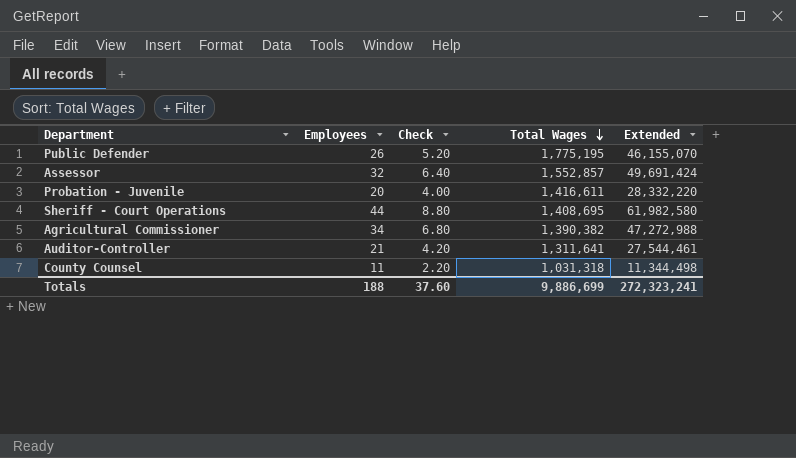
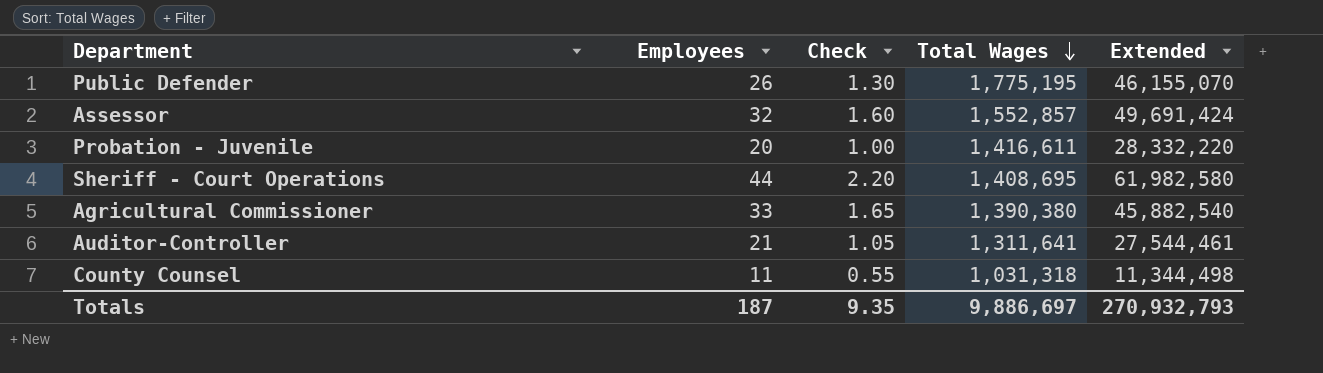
column Check | formula: [Employees] * 0.2 -> [Employees] * 0.05
Agricultural Commissioner | Employees: 34 -> 33
Agricultural Commissioner | Total Wages: 1,390,382 -> 1,390,380
Agricultural Commissioner | Extended: 47,272,988 -> 45,882,540
Totals | Employees: 188 -> 187
Totals | Check: 37.60 -> 9.35
Totals | Total Wages: 9,886,699 -> 9,886,697
Totals | Extended: 272,323,241 -> 270,932,793

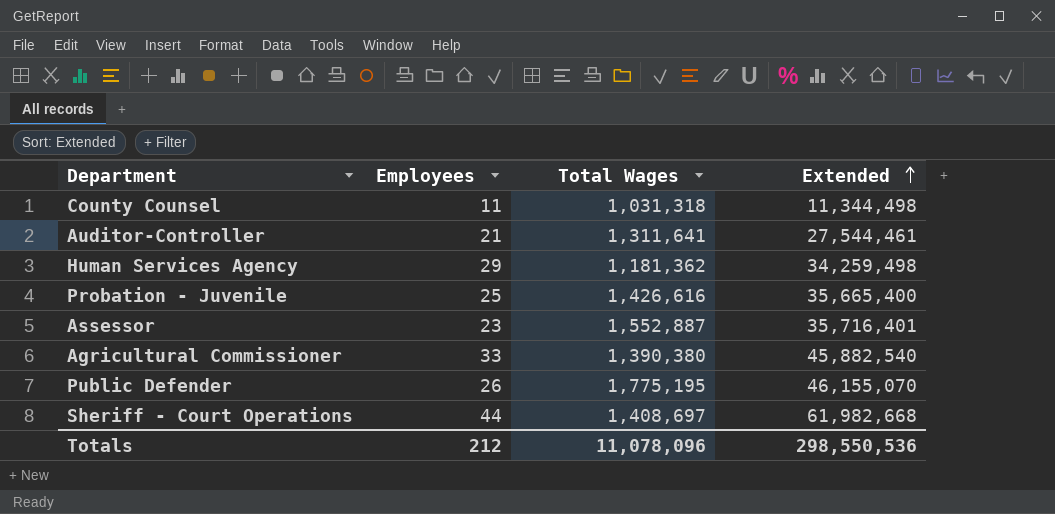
row order: Total Wages descending -> Extended ascending
column Check | formula: [Employees] * 0.05 -> none
row Human Services Agency: none -> 29 | 1,181,362 | 34,259,498
Probation - Juvenile | Employees: 20 -> 25
Probation - Juvenile | Total Wages: 1,416,611 -> 1,426,616
Probation - Juvenile | Extended: 28,332,220 -> 35,665,400
Assessor | Employees: 32 -> 23
Assessor | Total Wages: 1,552,857 -> 1,552,887
Assessor | Extended: 49,691,424 -> 35,716,401
Sheriff - Court Operations | Total Wages: 1,408,695 -> 1,408,697
Sheriff - Court Operations | Extended: 61,982,580 -> 61,982,668
Totals | Employees: 187 -> 212
Totals | Total Wages: 9,886,697 -> 11,078,096
Totals | Extended: 270,932,793 -> 298,550,536

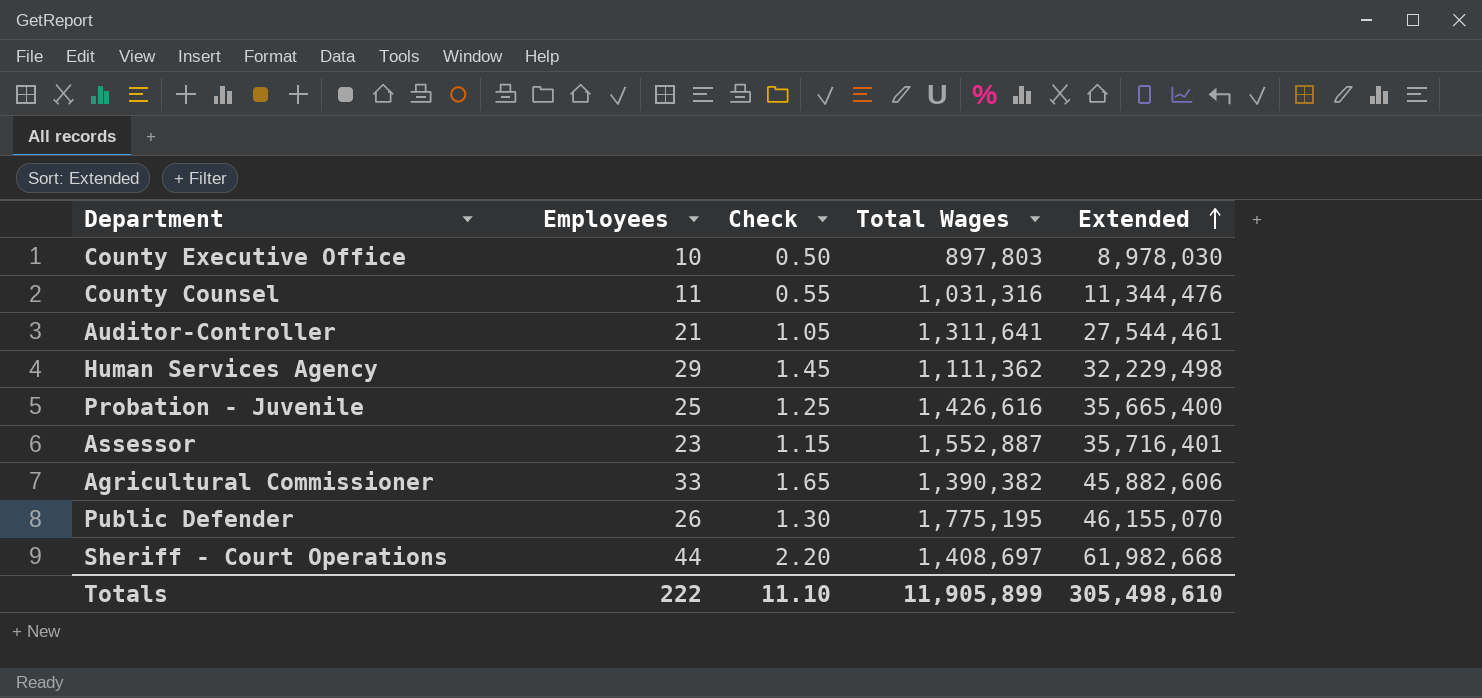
column Check | formula: none -> [Employees] * 0.05
row County Executive Office: none -> 10 | 0.50 | 897,803 | 8,978,030
County Counsel | Total Wages: 1,031,318 -> 1,031,316
County Counsel | Extended: 11,344,498 -> 11,344,476
Human Services Agency | Total Wages: 1,181,362 -> 1,111,362
Human Services Agency | Extended: 34,259,498 -> 32,229,498
Agricultural Commissioner | Total Wages: 1,390,380 -> 1,390,382
Agricultural Commissioner | Extended: 45,882,540 -> 45,882,606
Totals | Employees: 212 -> 222
Totals | Total Wages: 11,078,096 -> 11,905,899
Totals | Extended: 298,550,536 -> 305,498,610

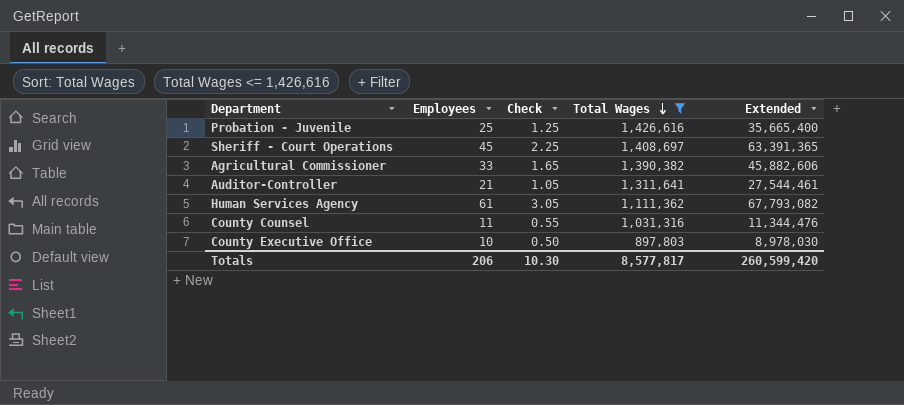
filter: none -> Total Wages <= 1,426,616
row order: Extended ascending -> Total Wages descending
Sheriff - Court Operations | Employees: 44 -> 45
Sheriff - Court Operations | Check: 2.20 -> 2.25
Sheriff - Court Operations | Extended: 61,982,668 -> 63,391,365
Human Services Agency | Employees: 29 -> 61
Human Services Agency | Check: 1.45 -> 3.05
Human Services Agency | Extended: 32,229,498 -> 67,793,082
Totals | Employees: 222 -> 206
Totals | Check: 11.10 -> 10.30
Totals | Total Wages: 11,905,899 -> 8,577,817
Totals | Extended: 305,498,610 -> 260,599,420

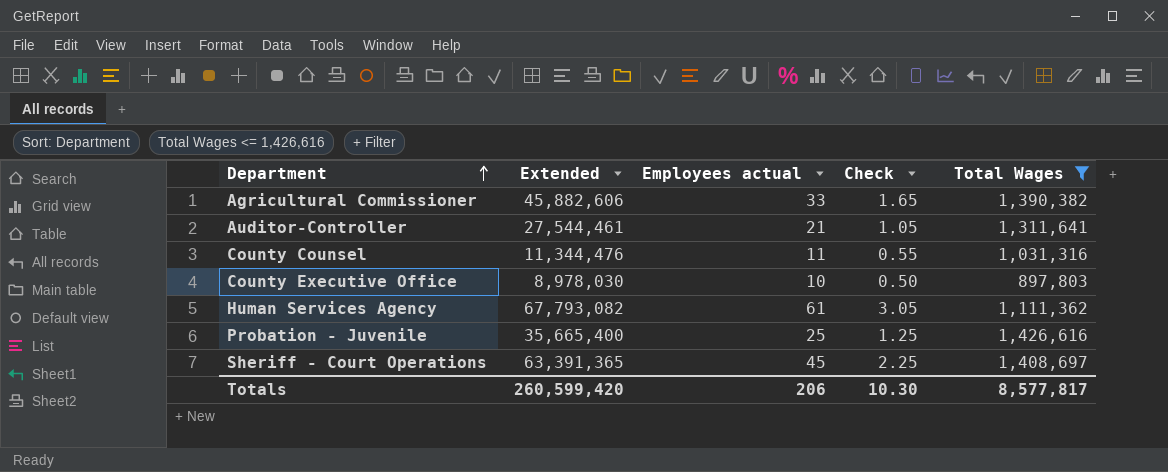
row order: Total Wages descending -> Department ascending
column Extended | position: 5 -> 2
column name: Employees -> Employees actual

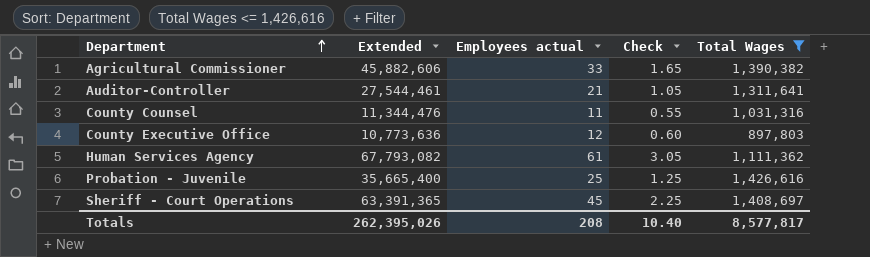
County Executive Office | Extended: 8,978,030 -> 10,773,636
County Executive Office | Employees actual: 10 -> 12
County Executive Office | Check: 0.50 -> 0.60
Totals | Extended: 260,599,420 -> 262,395,026
Totals | Employees actual: 206 -> 208
Totals | Check: 10.30 -> 10.40

